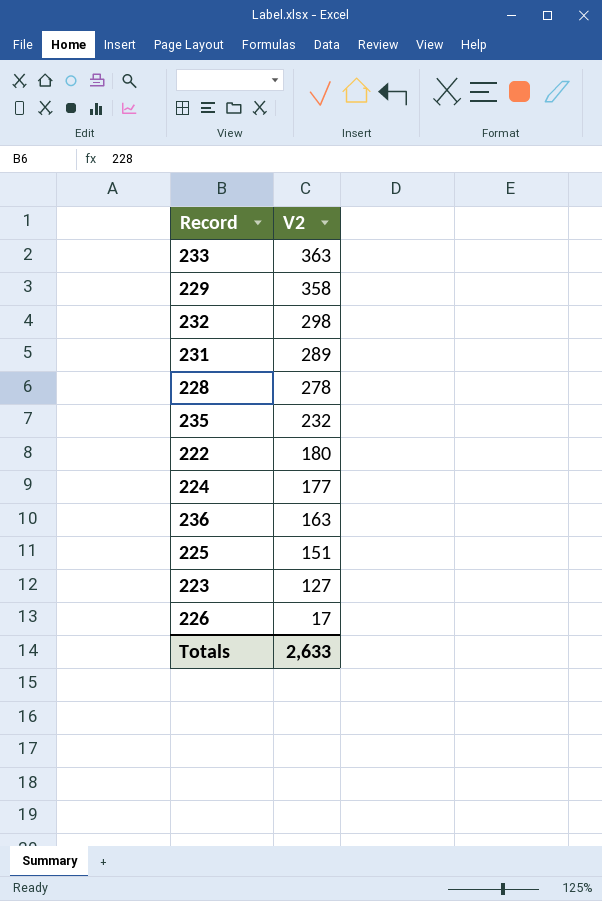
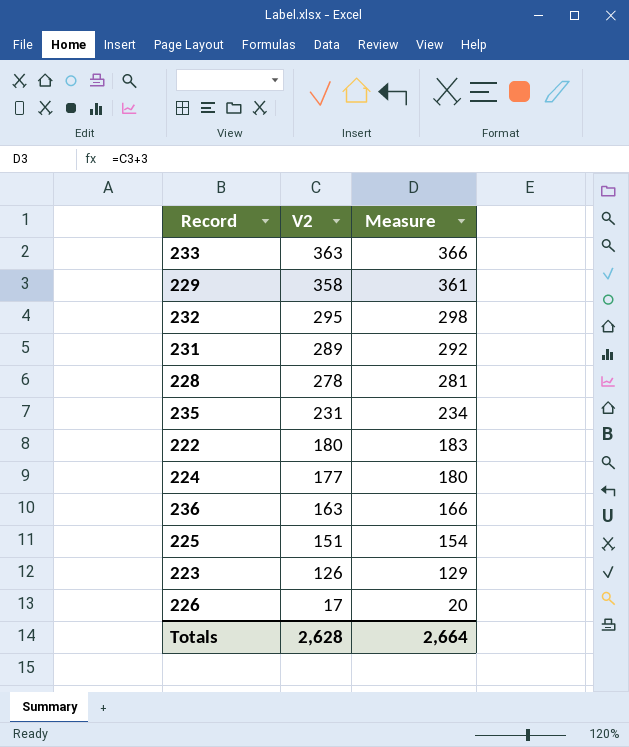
column Measure | formula: none -> [V2] + 3
232 | V2: 298 -> 295
235 | V2: 232 -> 231
223 | V2: 127 -> 126
Totals | V2: 2,633 -> 2,628

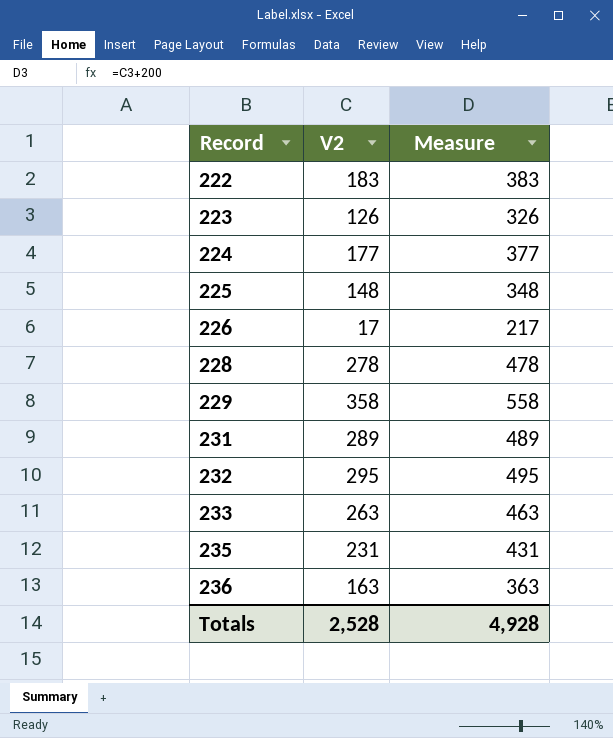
row order: V2 descending -> Record ascending
column Measure | formula: [V2] + 3 -> [V2] + 200
222 | V2: 180 -> 183
225 | V2: 151 -> 148
233 | V2: 363 -> 263
Totals | V2: 2,628 -> 2,528
Totals | Measure: 2,664 -> 4,928

